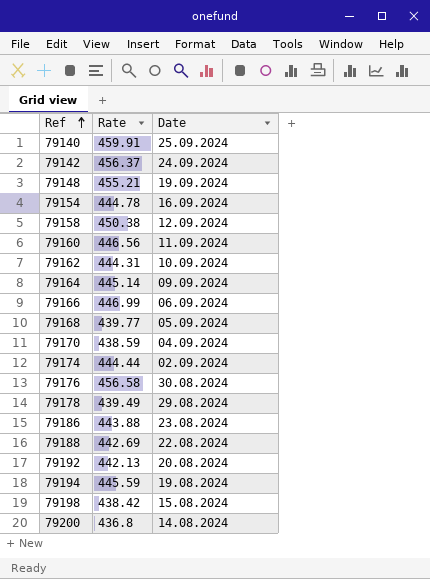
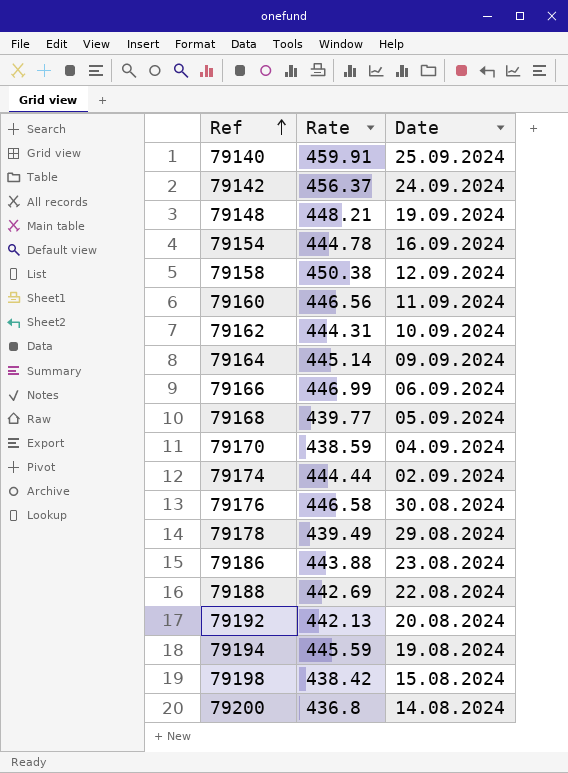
79148 | Rate: 455.21 -> 448.21
79176 | Rate: 456.58 -> 446.58

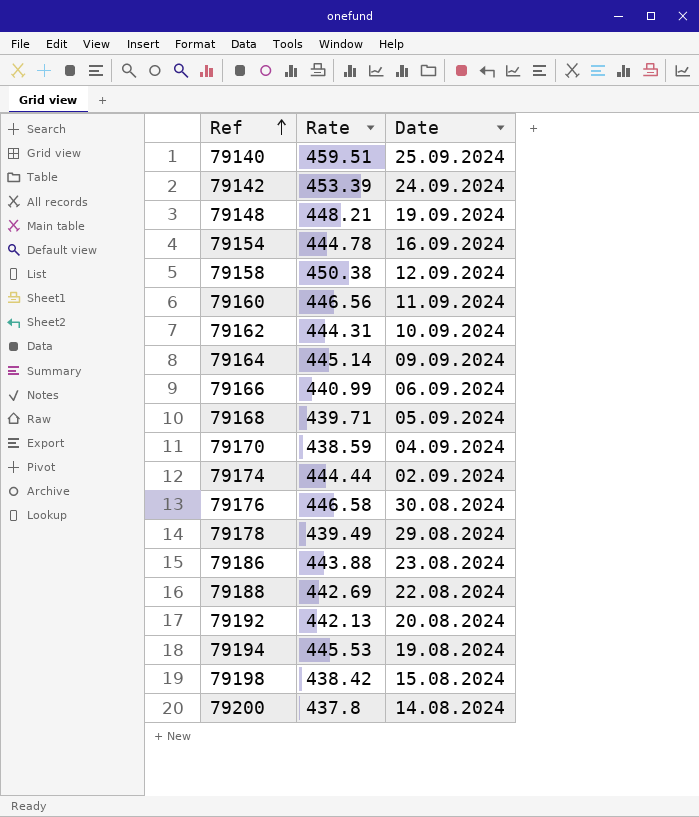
79140 | Rate: 459.91 -> 459.51
79142 | Rate: 456.37 -> 453.39
79166 | Rate: 446.99 -> 440.99
79168 | Rate: 439.77 -> 439.71
79194 | Rate: 445.59 -> 445.53
79200 | Rate: 436.8 -> 437.8

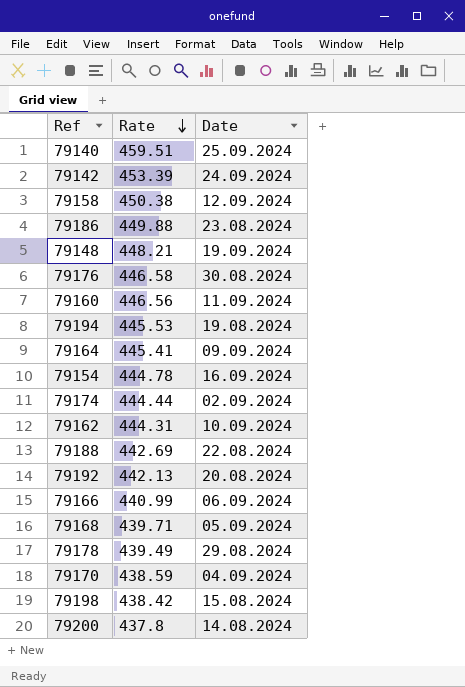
row order: Ref ascending -> Rate descending
79186 | Rate: 443.88 -> 449.88
79164 | Rate: 445.14 -> 445.41

